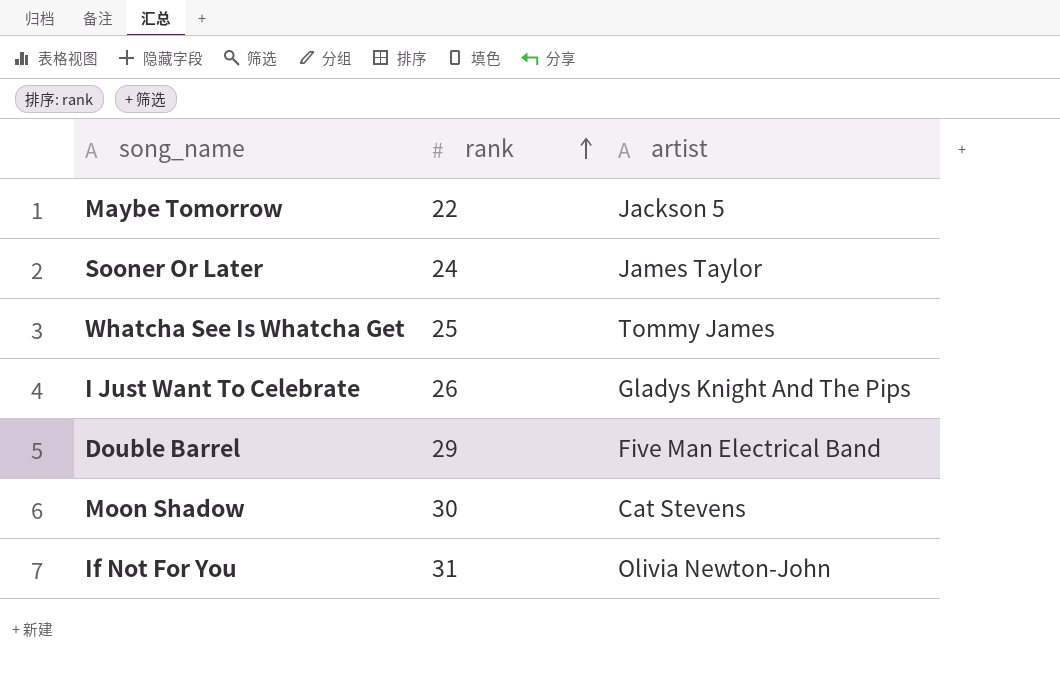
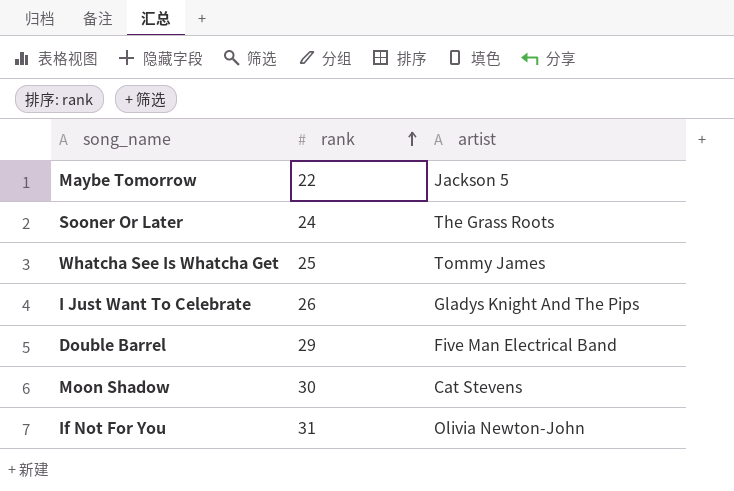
Sooner Or Later | artist: James Taylor -> The Grass Roots

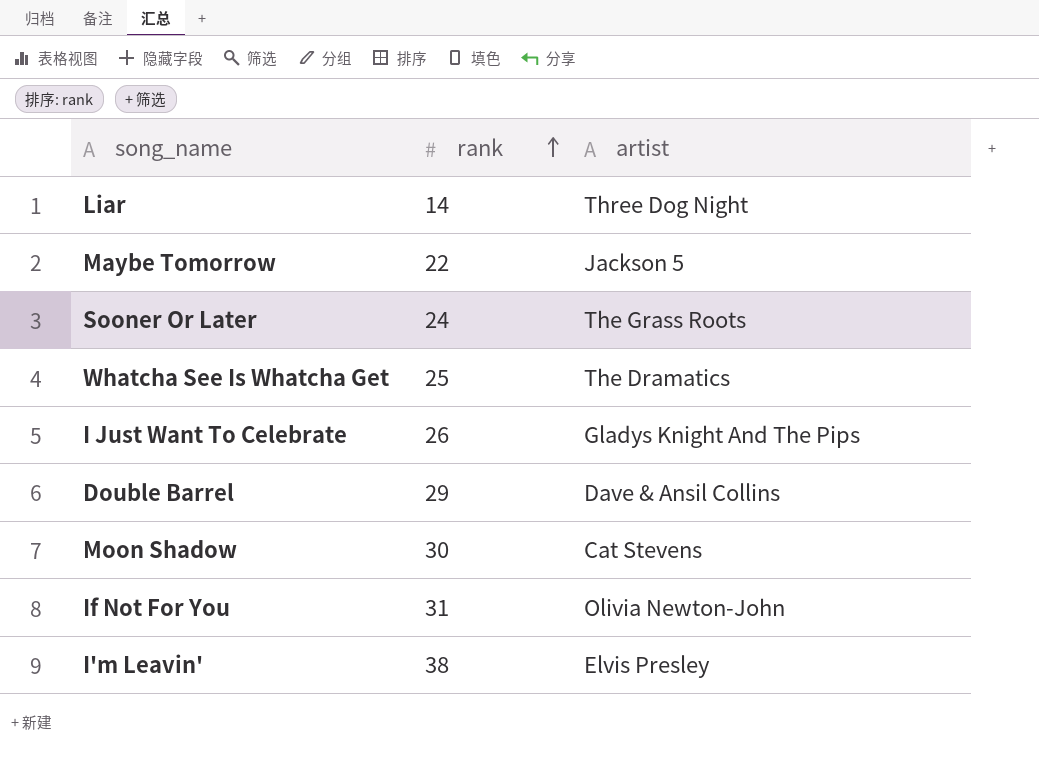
row Liar: none -> 14 | Three Dog Night
Whatcha See Is Whatcha Get | artist: Tommy James -> The Dramatics
Double Barrel | artist: Five Man Electrical Band -> Dave & Ansil Collins
row I'm Leavin': none -> 38 | Elvis Presley

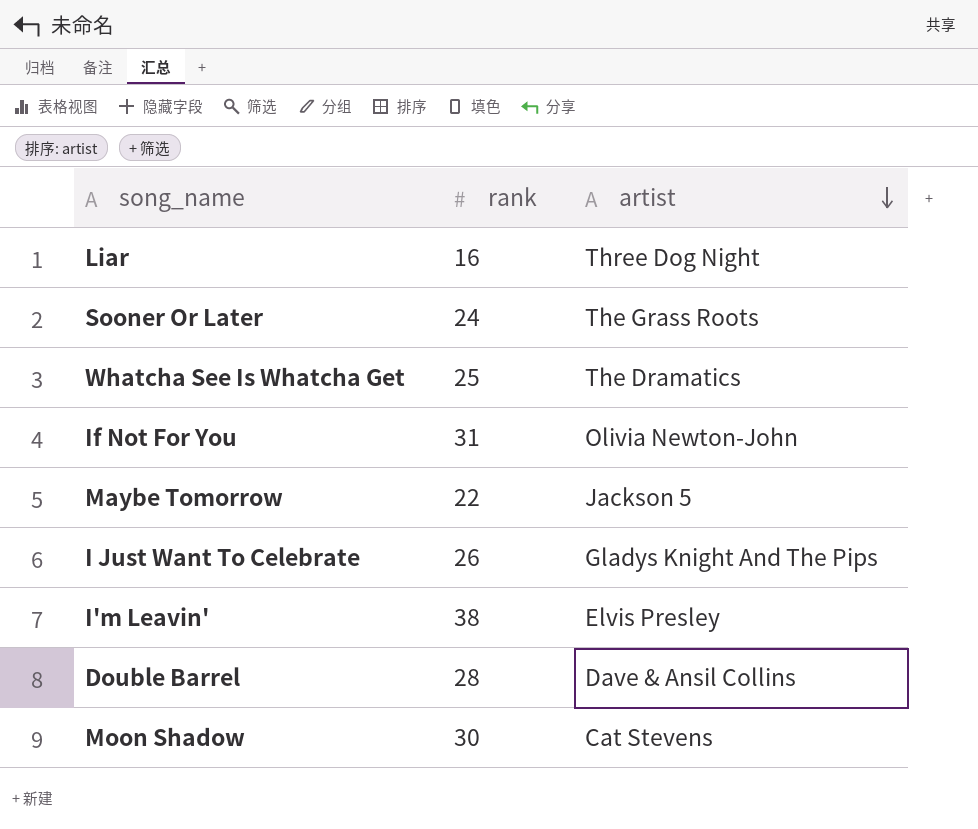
row order: rank ascending -> artist descending
Liar | rank: 14 -> 16
Double Barrel | rank: 29 -> 28

